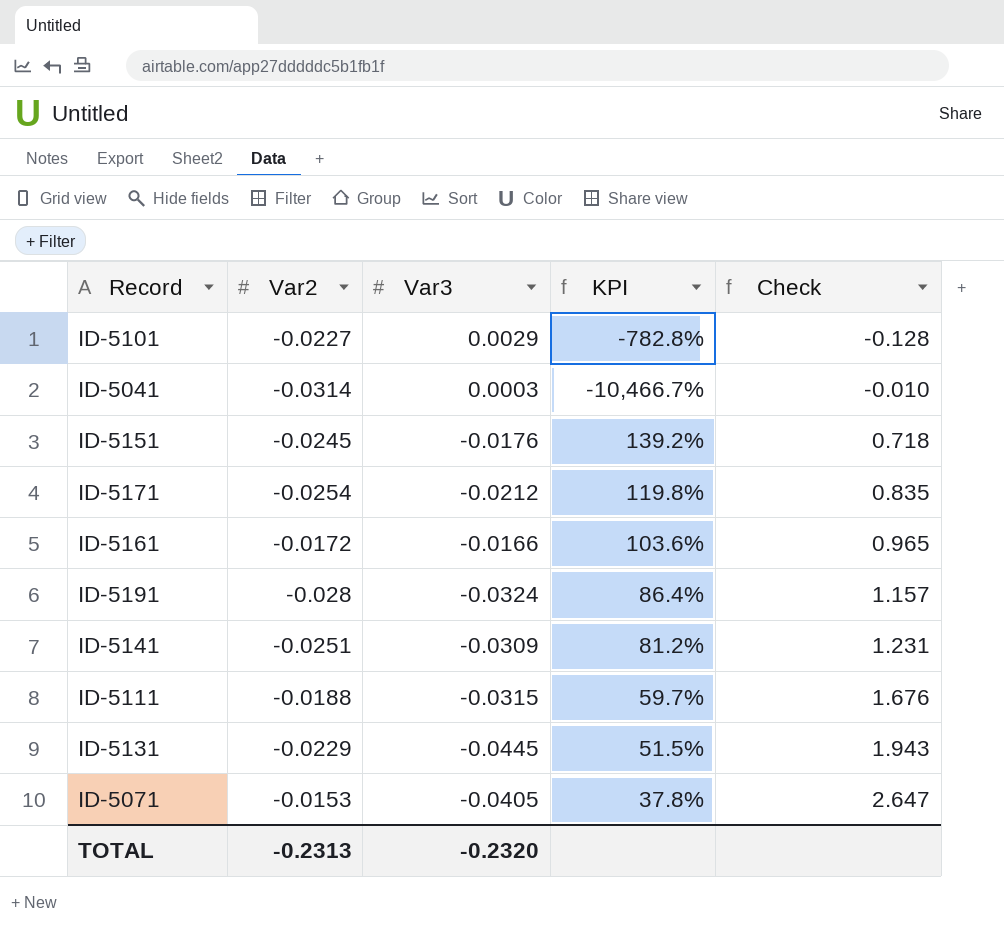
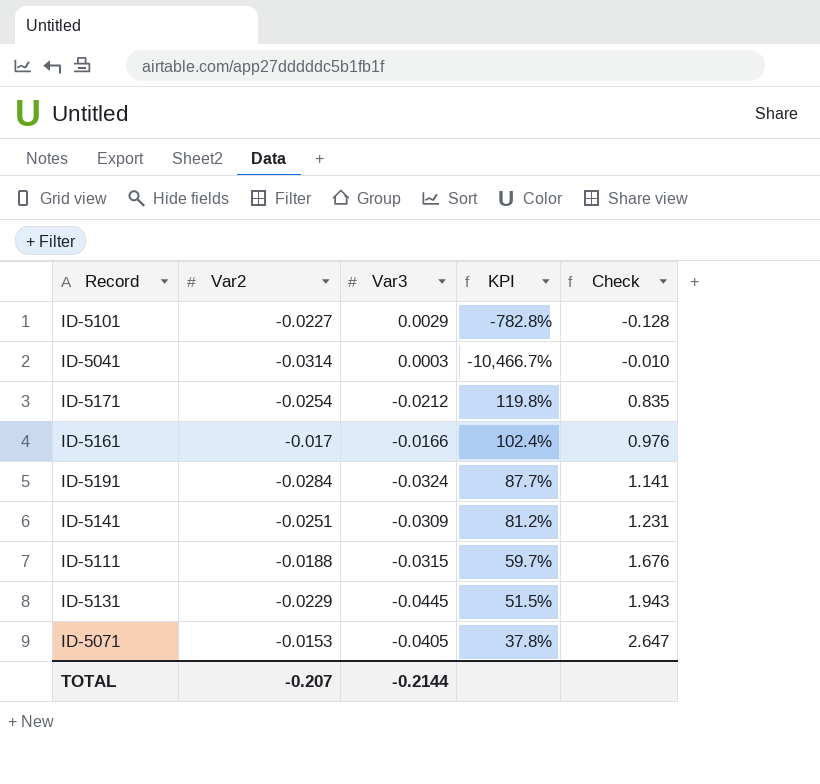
row ID-5151: -0.0245 | -0.0176 | 139.2% | 0.718 -> none
ID-5161 | Var2: -0.0172 -> -0.017
ID-5161 | KPI: 103.6% -> 102.4%
ID-5161 | Check: 0.965 -> 0.976
ID-5191 | Var2: -0.028 -> -0.0284
ID-5191 | KPI: 86.4% -> 87.7%
ID-5191 | Check: 1.157 -> 1.141
TOTAL | Var2: -0.2313 -> -0.207
TOTAL | Var3: -0.2320 -> -0.2144

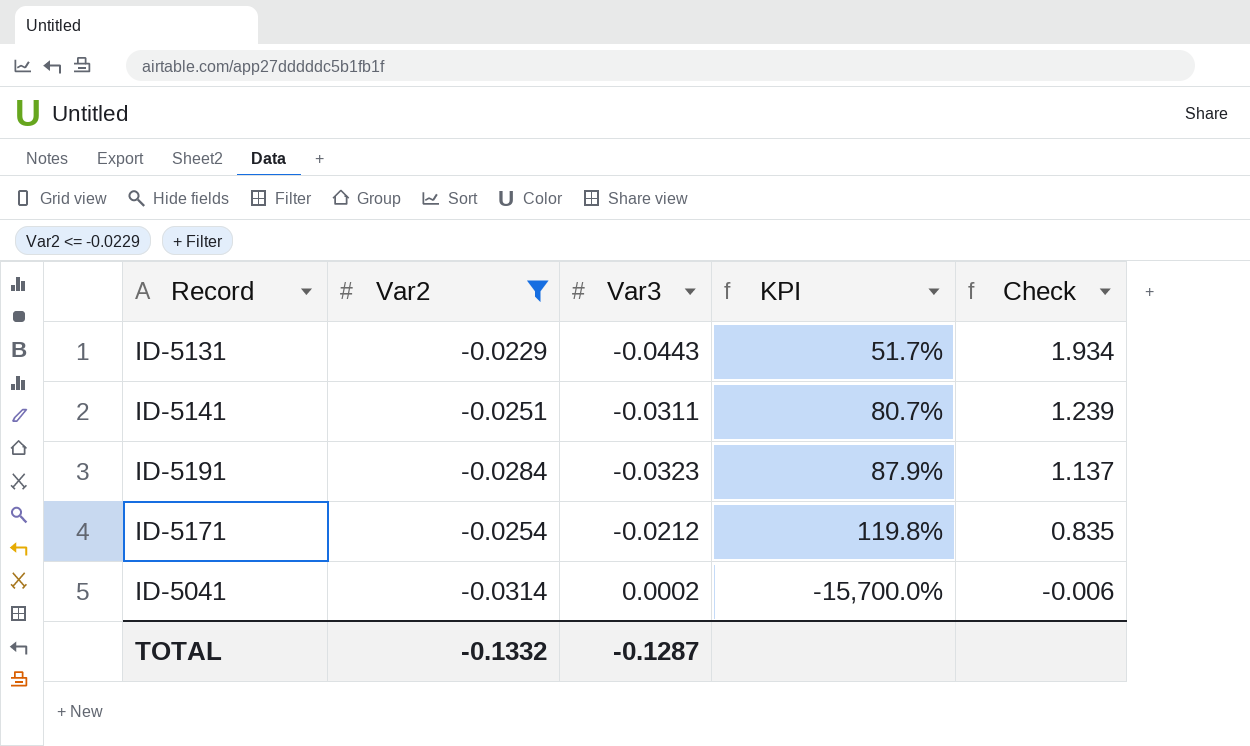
filter: none -> Var2 <= -0.0229
row order: Check ascending -> Check descending
ID-5131 | Var3: -0.0445 -> -0.0443
ID-5131 | KPI: 51.5% -> 51.7%
ID-5131 | Check: 1.943 -> 1.934
ID-5141 | Var3: -0.0309 -> -0.0311
ID-5141 | KPI: 81.2% -> 80.7%
ID-5141 | Check: 1.231 -> 1.239
ID-5191 | Var3: -0.0324 -> -0.0323
ID-5191 | KPI: 87.7% -> 87.9%
ID-5191 | Check: 1.141 -> 1.137
ID-5041 | Var3: 0.0003 -> 0.0002
ID-5041 | KPI: -10,466.7% -> -15,700.0%
ID-5041 | Check: -0.010 -> -0.006
TOTAL | Var2: -0.207 -> -0.1332
TOTAL | Var3: -0.2144 -> -0.1287

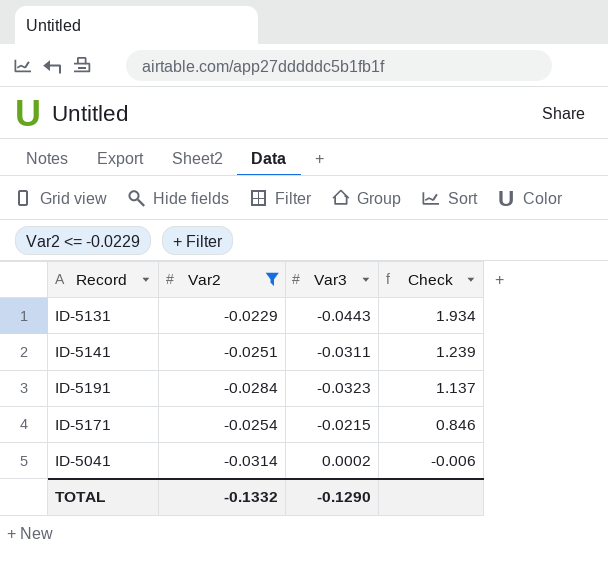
column KPI | formula: [Var2] / [Var3] -> none
ID-5171 | Var3: -0.0212 -> -0.0215
ID-5171 | Check: 0.835 -> 0.846
TOTAL | Var3: -0.1287 -> -0.1290

